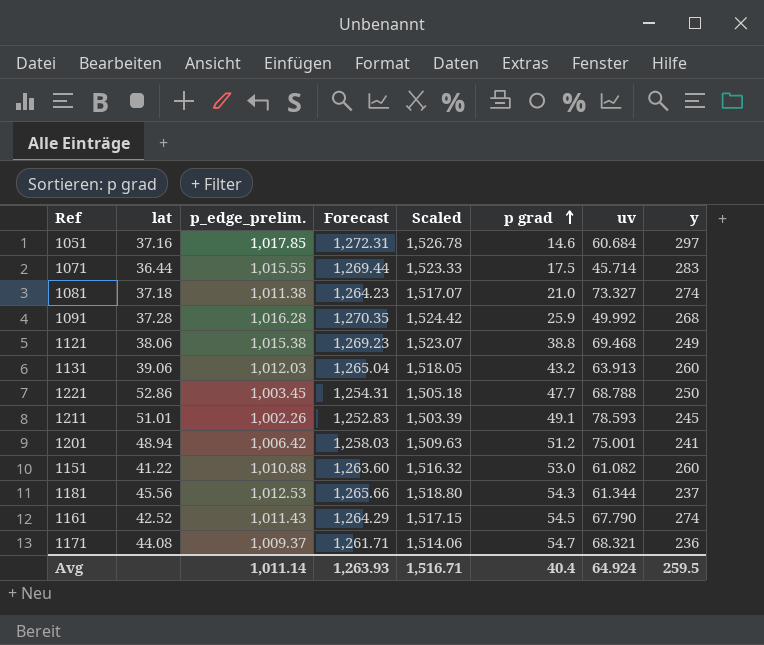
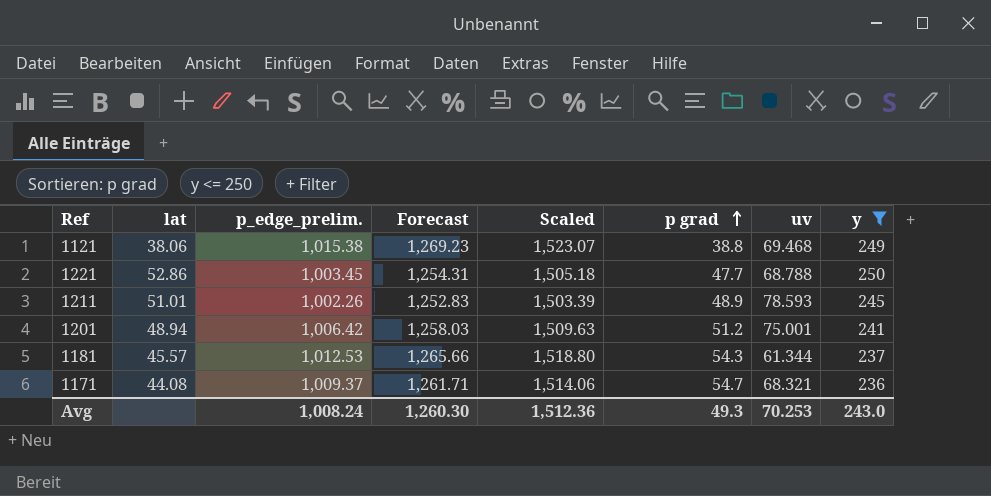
filter: none -> y <= 250
1211 | p grad: 49.1 -> 48.9
1181 | lat: 45.56 -> 45.57
Avg | p_edge_prelim.: 1,011.14 -> 1,008.24
Avg | Forecast: 1,263.93 -> 1,260.30
Avg | Scaled: 1,516.71 -> 1,512.36
Avg | p grad: 40.4 -> 49.3
Avg | uv: 64.924 -> 70.253
Avg | y: 259.5 -> 243.0

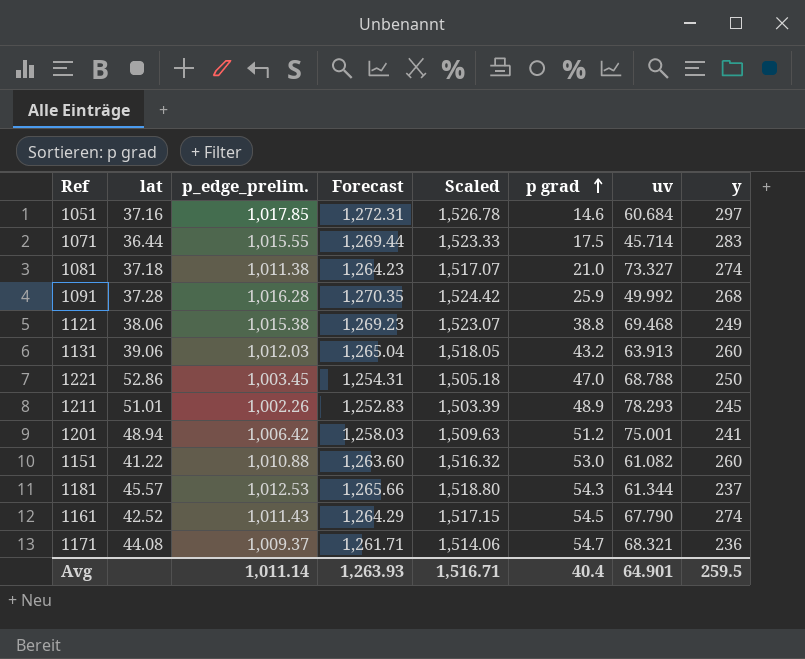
filter: y <= 250 -> none
1221 | p grad: 47.7 -> 47.0
1211 | uv: 78.593 -> 78.293
Avg | p_edge_prelim.: 1,008.24 -> 1,011.14
Avg | Forecast: 1,260.30 -> 1,263.93
Avg | Scaled: 1,512.36 -> 1,516.71
Avg | p grad: 49.3 -> 40.4
Avg | uv: 70.253 -> 64.901
Avg | y: 243.0 -> 259.5

